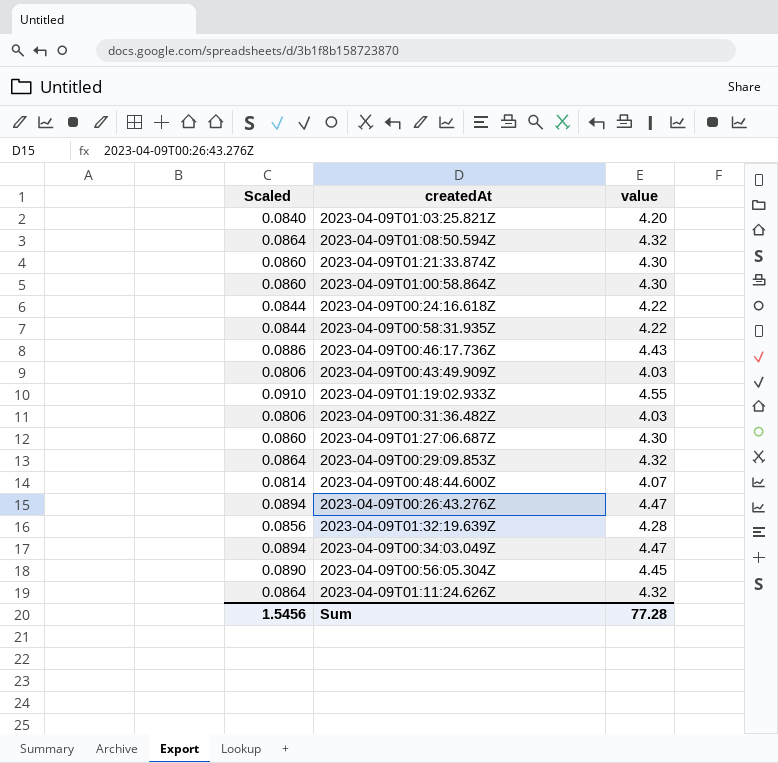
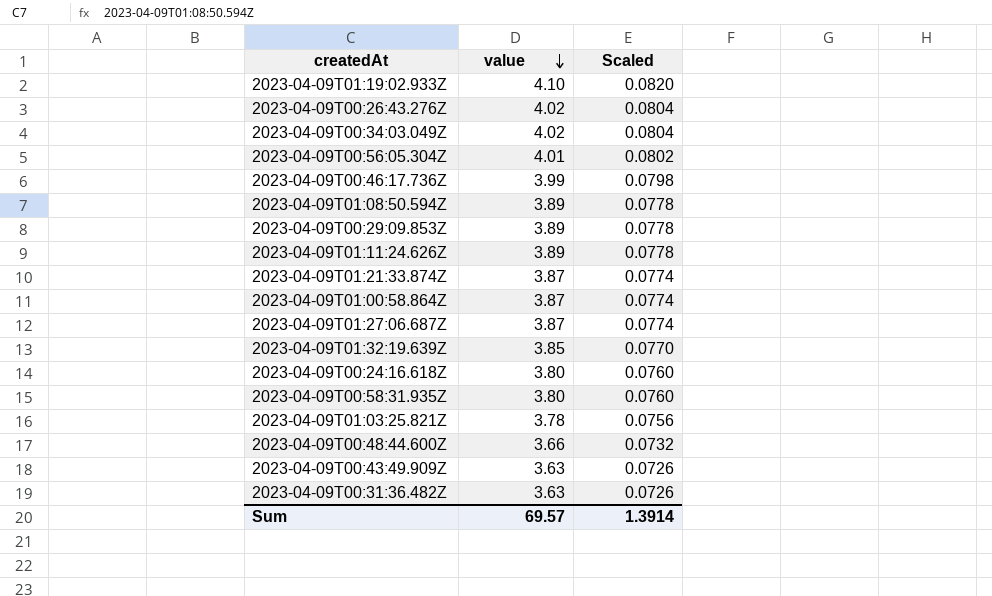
row order: none -> value descending
column Scaled | position: 1 -> 3
2023-04-09T01:19:02.933Z | value: 4.55 -> 4.10
2023-04-09T01:19:02.933Z | Scaled: 0.0910 -> 0.0820
2023-04-09T00:26:43.276Z | value: 4.47 -> 4.02
2023-04-09T00:26:43.276Z | Scaled: 0.0894 -> 0.0804
2023-04-09T00:34:03.049Z | value: 4.47 -> 4.02
2023-04-09T00:34:03.049Z | Scaled: 0.0894 -> 0.0804
2023-04-09T00:56:05.304Z | value: 4.45 -> 4.01
2023-04-09T00:56:05.304Z | Scaled: 0.0890 -> 0.0802
2023-04-09T00:46:17.736Z | value: 4.43 -> 3.99
2023-04-09T00:46:17.736Z | Scaled: 0.0886 -> 0.0798
2023-04-09T01:08:50.594Z | value: 4.32 -> 3.89
2023-04-09T01:08:50.594Z | Scaled: 0.0864 -> 0.0778
2023-04-09T00:29:09.853Z | value: 4.32 -> 3.89
2023-04-09T00:29:09.853Z | Scaled: 0.0864 -> 0.0778
2023-04-09T01:11:24.626Z | value: 4.32 -> 3.89
2023-04-09T01:11:24.626Z | Scaled: 0.0864 -> 0.0778
2023-04-09T01:21:33.874Z | value: 4.30 -> 3.87
2023-04-09T01:21:33.874Z | Scaled: 0.0860 -> 0.0774
2023-04-09T01:00:58.864Z | value: 4.30 -> 3.87
2023-04-09T01:00:58.864Z | Scaled: 0.0860 -> 0.0774
2023-04-09T01:27:06.687Z | value: 4.30 -> 3.87
2023-04-09T01:27:06.687Z | Scaled: 0.0860 -> 0.0774
2023-04-09T01:32:19.639Z | value: 4.28 -> 3.85
2023-04-09T01:32:19.639Z | Scaled: 0.0856 -> 0.0770
2023-04-09T00:24:16.618Z | value: 4.22 -> 3.80
2023-04-09T00:24:16.618Z | Scaled: 0.0844 -> 0.0760
2023-04-09T00:58:31.935Z | value: 4.22 -> 3.80
2023-04-09T00:58:31.935Z | Scaled: 0.0844 -> 0.0760
2023-04-09T01:03:25.821Z | value: 4.20 -> 3.78
2023-04-09T01:03:25.821Z | Scaled: 0.0840 -> 0.0756
2023-04-09T00:48:44.600Z | value: 4.07 -> 3.66
2023-04-09T00:48:44.600Z | Scaled: 0.0814 -> 0.0732
2023-04-09T00:43:49.909Z | value: 4.03 -> 3.63
2023-04-09T00:43:49.909Z | Scaled: 0.0806 -> 0.0726
2023-04-09T00:31:36.482Z | value: 4.03 -> 3.63
2023-04-09T00:31:36.482Z | Scaled: 0.0806 -> 0.0726
Sum | value: 77.28 -> 69.57
Sum | Scaled: 1.5456 -> 1.3914

